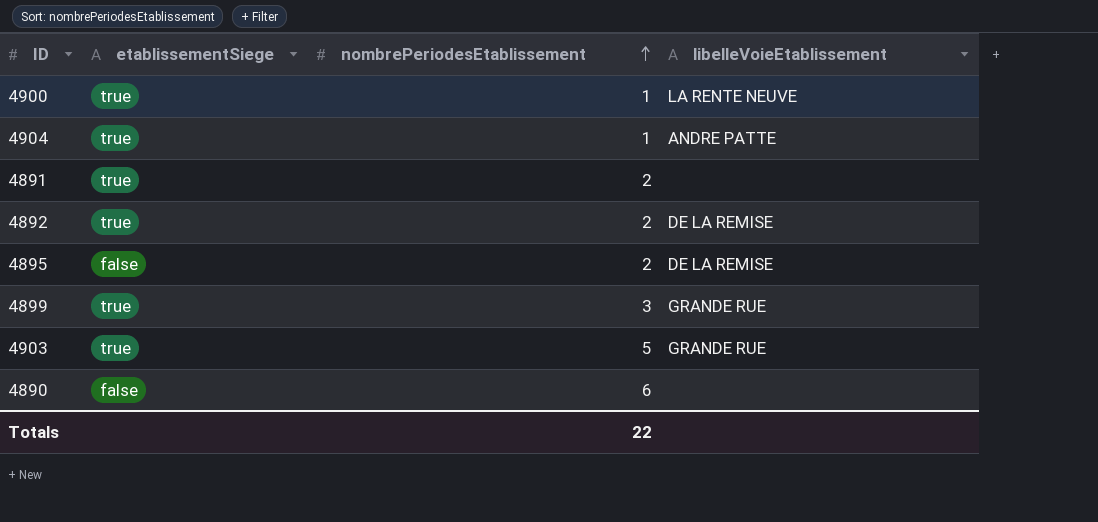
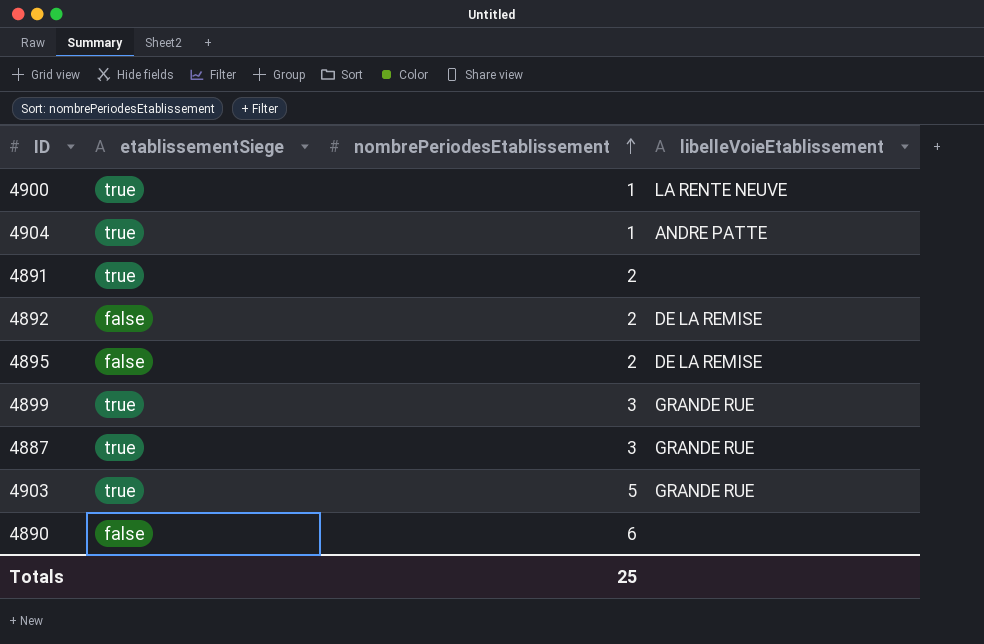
4892 | etablissementSiege: true -> false
row 4887: none -> true | 3 | GRANDE RUE
Totals | nombrePeriodesEtablissement: 22 -> 25

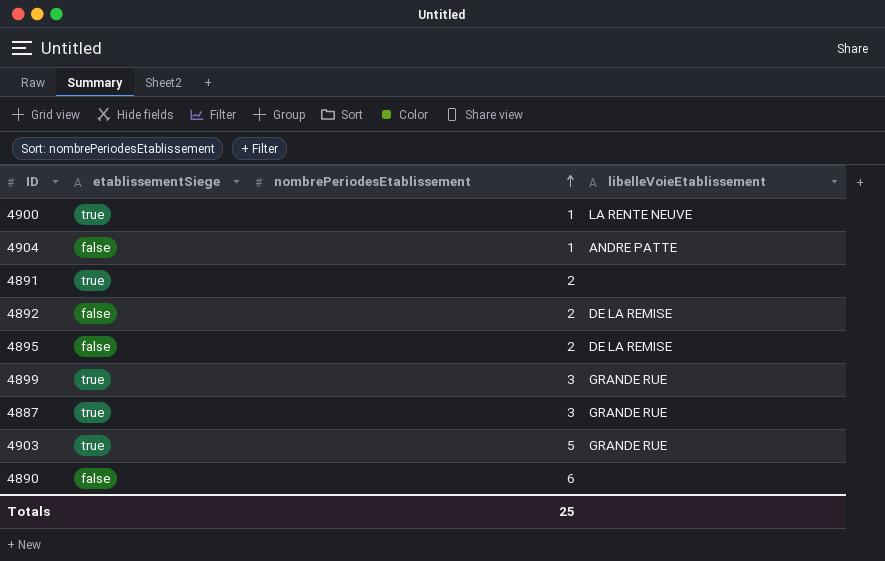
4904 | etablissementSiege: true -> false

